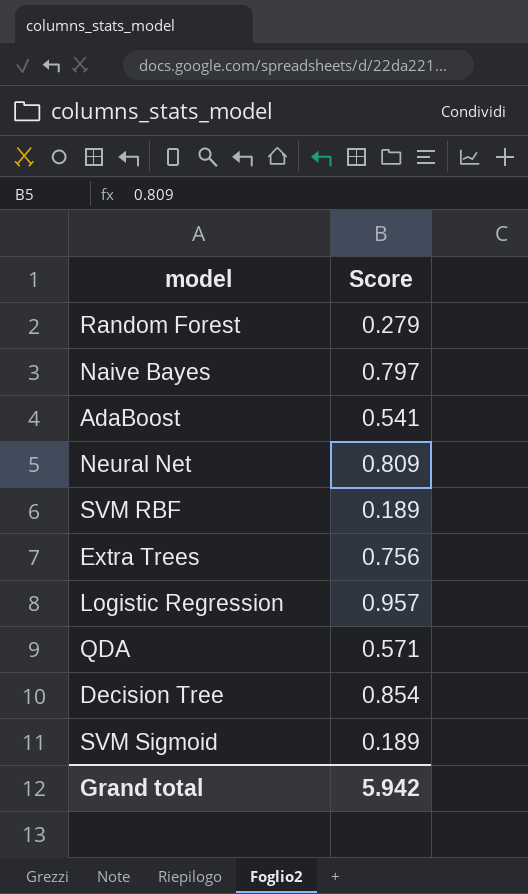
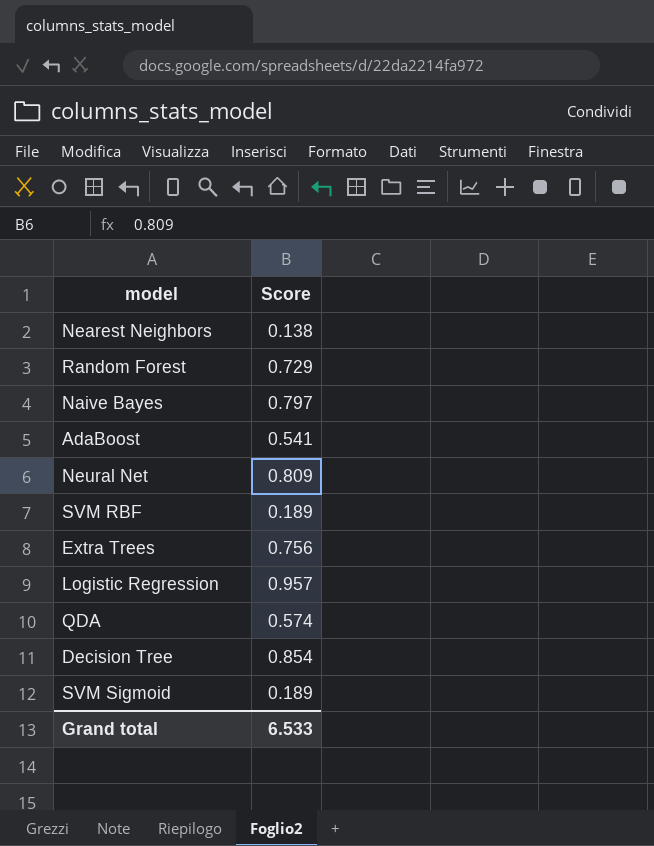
row Nearest Neighbors: none -> 0.138
Random Forest | Score: 0.279 -> 0.729
QDA | Score: 0.571 -> 0.574
Grand total | Score: 5.942 -> 6.533

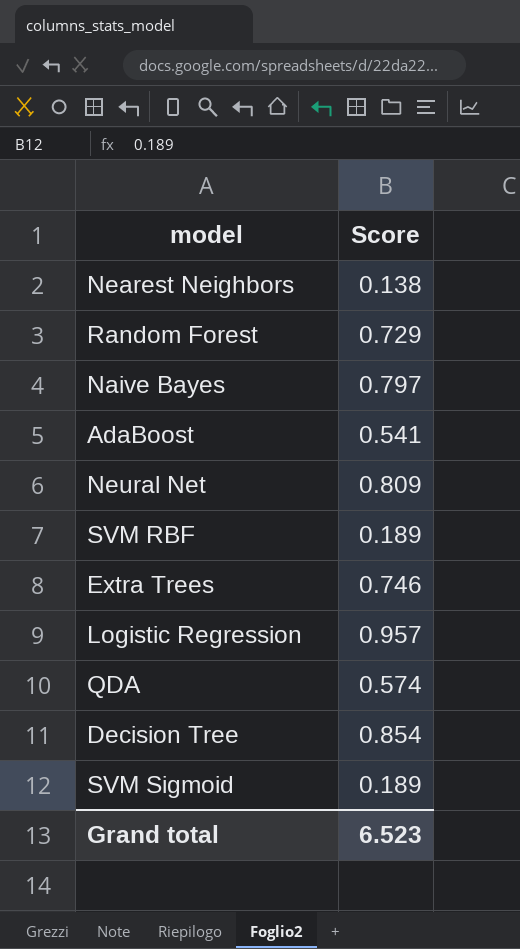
Extra Trees | Score: 0.756 -> 0.746
Grand total | Score: 6.533 -> 6.523

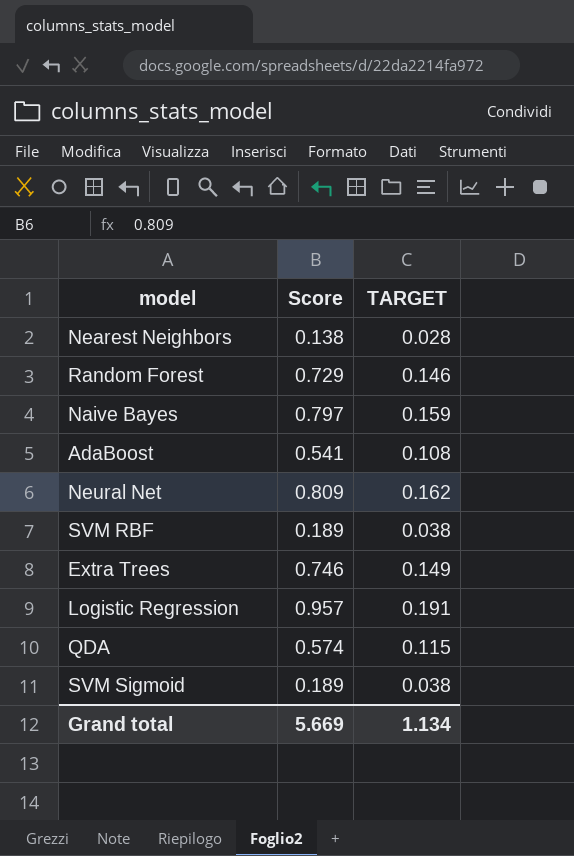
column TARGET | formula: none -> [Score] * 0.2
row Decision Tree: 0.854 -> none
Grand total | Score: 6.523 -> 5.669

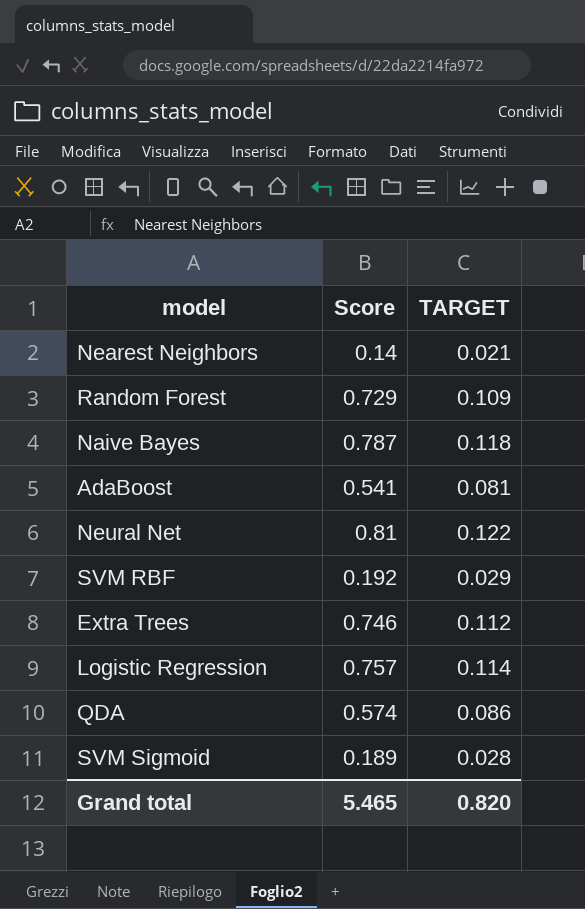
column TARGET | formula: [Score] * 0.2 -> [Score] * 0.15
Nearest Neighbors | Score: 0.138 -> 0.14
Naive Bayes | Score: 0.797 -> 0.787
Neural Net | Score: 0.809 -> 0.81
SVM RBF | Score: 0.189 -> 0.192
Logistic Regression | Score: 0.957 -> 0.757
Grand total | Score: 5.669 -> 5.465
Grand total | TARGET: 1.134 -> 0.820

